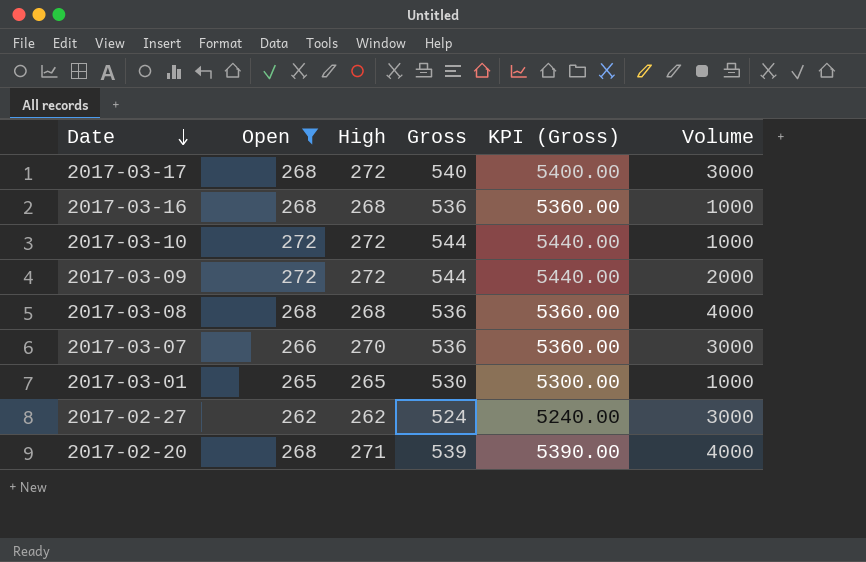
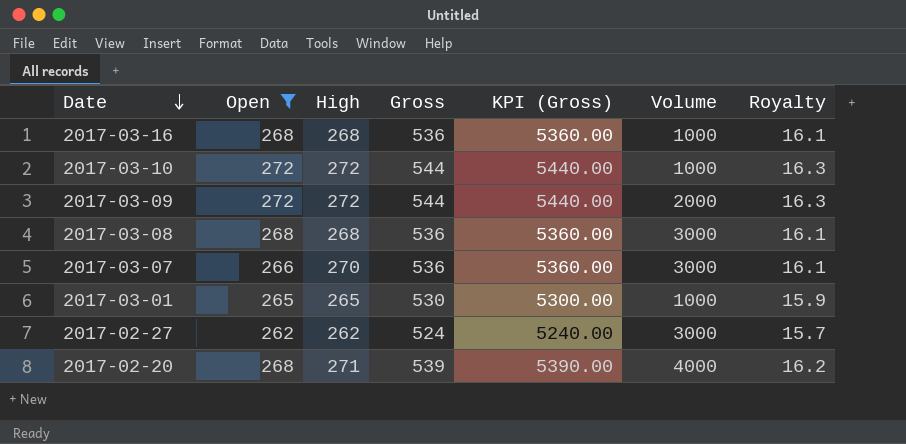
column Royalty | formula: none -> [Gross] * 0.03
row 2017-03-17: 268 | 272 | 540 | 5400.00 | 3000 -> none
2017-03-08 | Volume: 4000 -> 3000

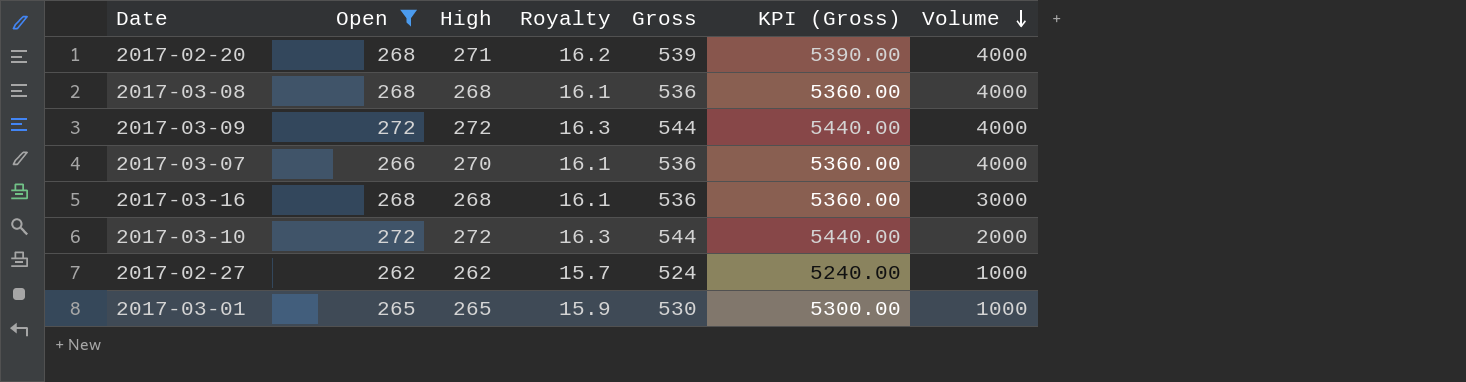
row order: Date descending -> Volume descending
column Royalty | position: 7 -> 4
2017-03-08 | Volume: 3000 -> 4000
2017-03-09 | Volume: 2000 -> 4000
2017-03-07 | Volume: 3000 -> 4000
2017-03-16 | Volume: 1000 -> 3000
2017-03-10 | Volume: 1000 -> 2000
2017-02-27 | Volume: 3000 -> 1000

